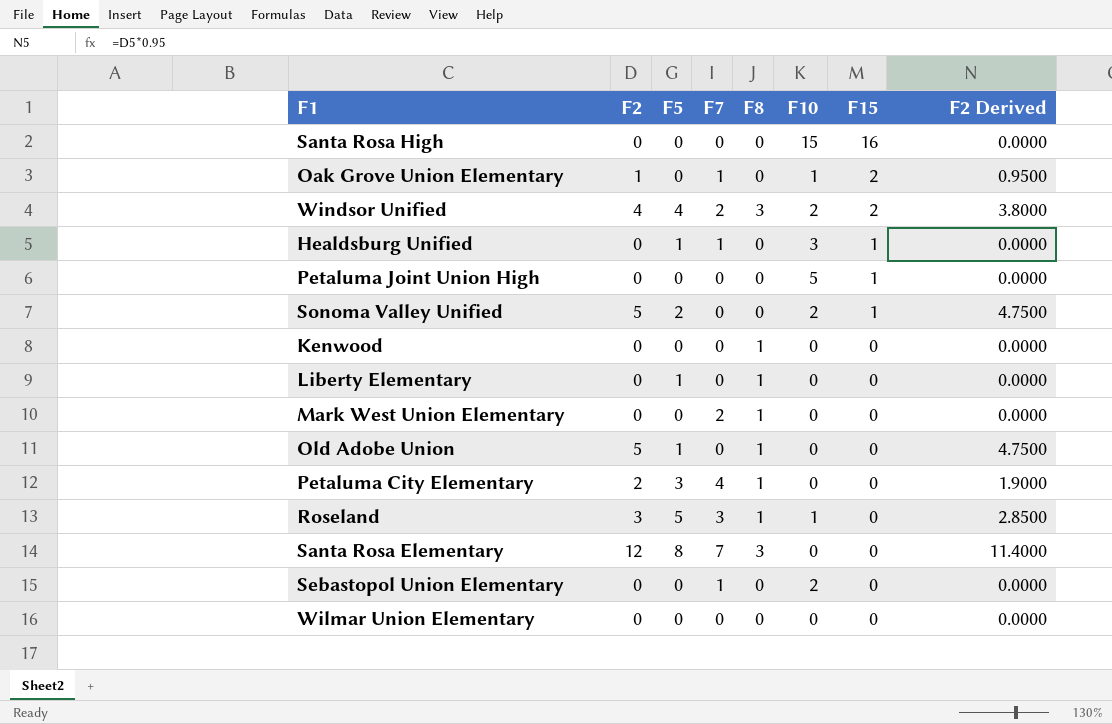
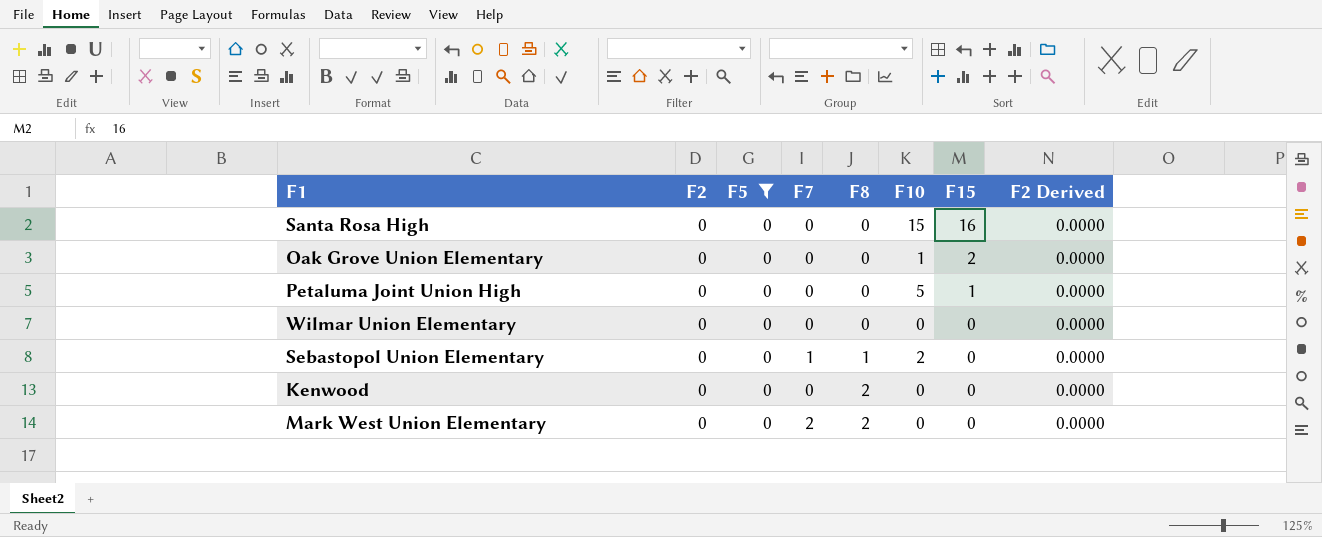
filter: none -> F5 = 0
row order: F15 descending -> F8 ascending
Oak Grove Union Elementary | F2: 1 -> 0
Oak Grove Union Elementary | F7: 1 -> 0
Oak Grove Union Elementary | F2 Derived: 0.9500 -> 0.0000
Sebastopol Union Elementary | F8: 0 -> 1
Kenwood | F8: 1 -> 2
Mark West Union Elementary | F8: 1 -> 2

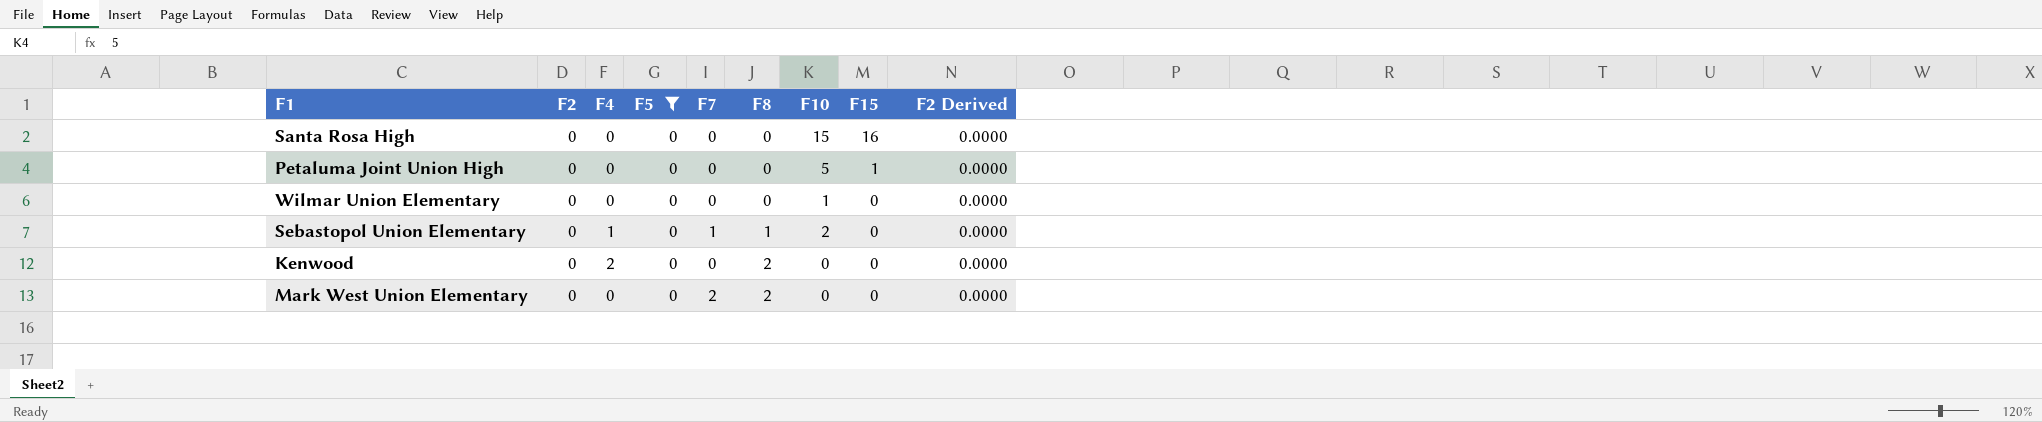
column F4 | position: none -> 3
row Oak Grove Union Elementary: 0 | 0 | 0 | 0 | 1 | 2 | 0.0000 -> none
Wilmar Union Elementary | F10: 0 -> 1

